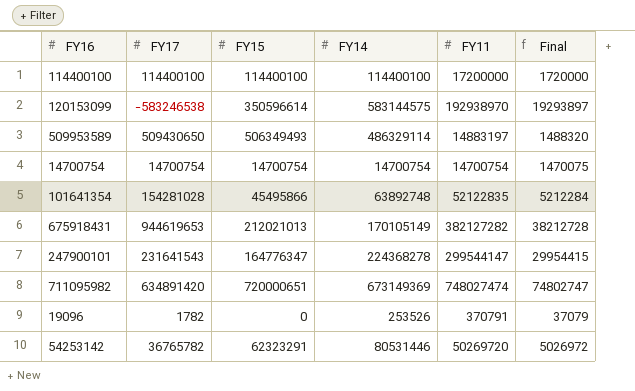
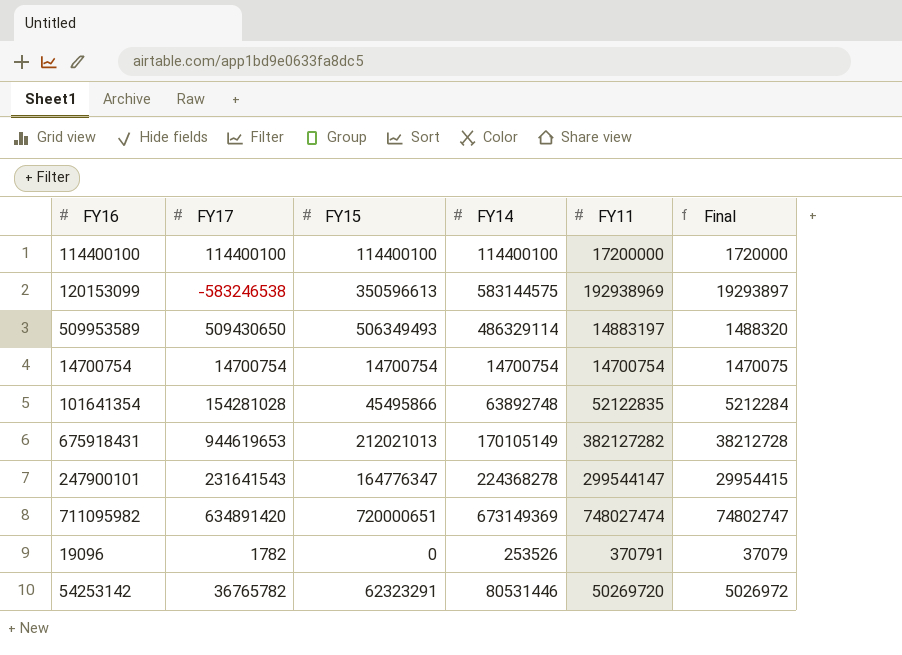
120153099 | FY15: 350596614 -> 350596613
120153099 | FY11: 192938970 -> 192938969

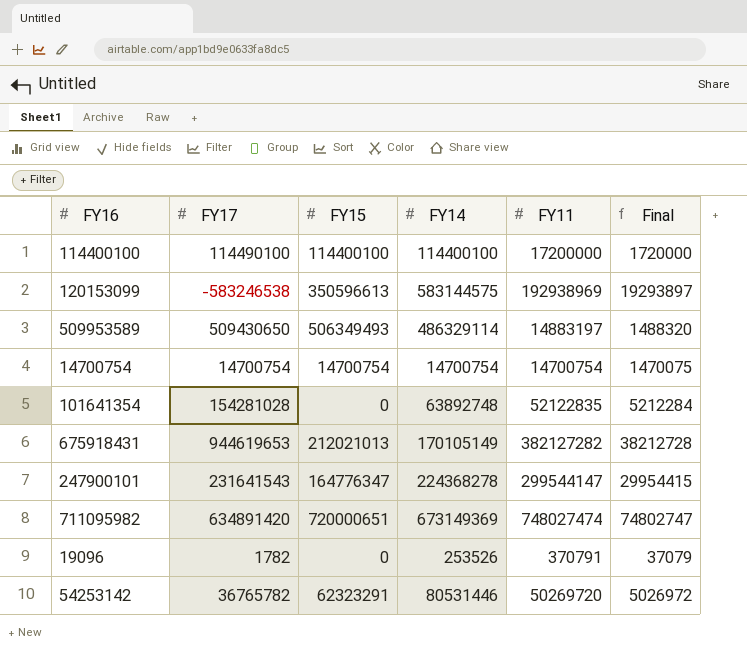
114400100 | FY17: 114400100 -> 114490100
101641354 | FY15: 45495866 -> 0

